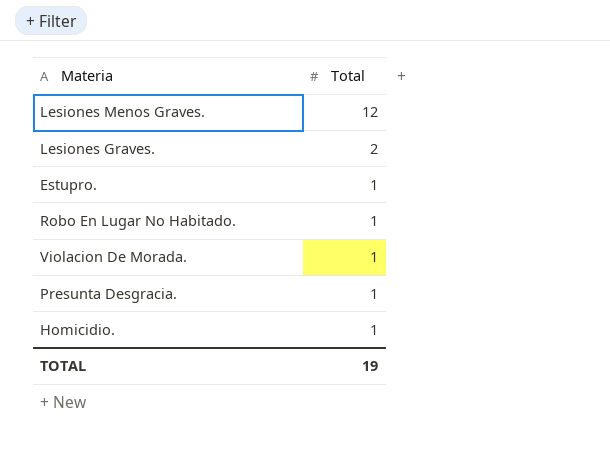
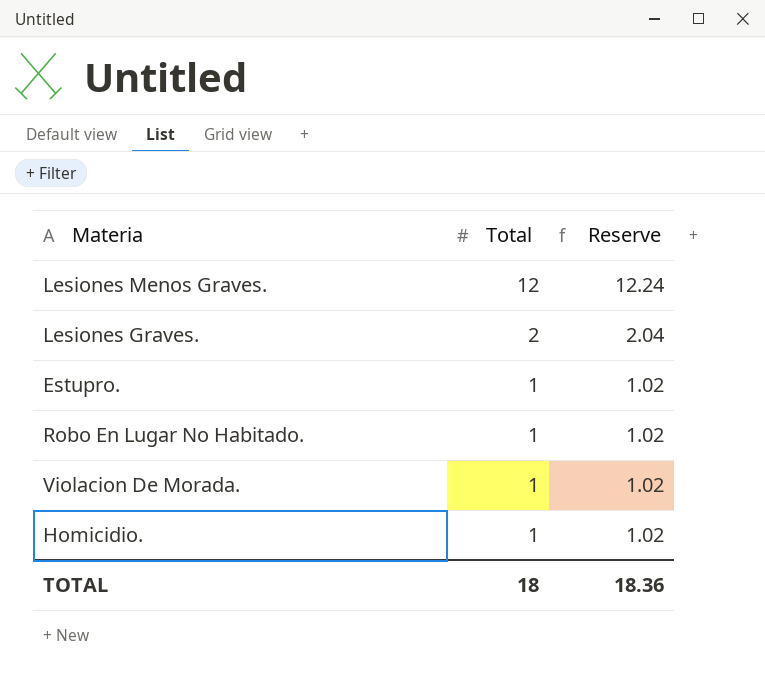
column Reserve | formula: none -> [Total] * 1.02
row Presunta Desgracia.: 1 -> none
TOTAL | Total: 19 -> 18

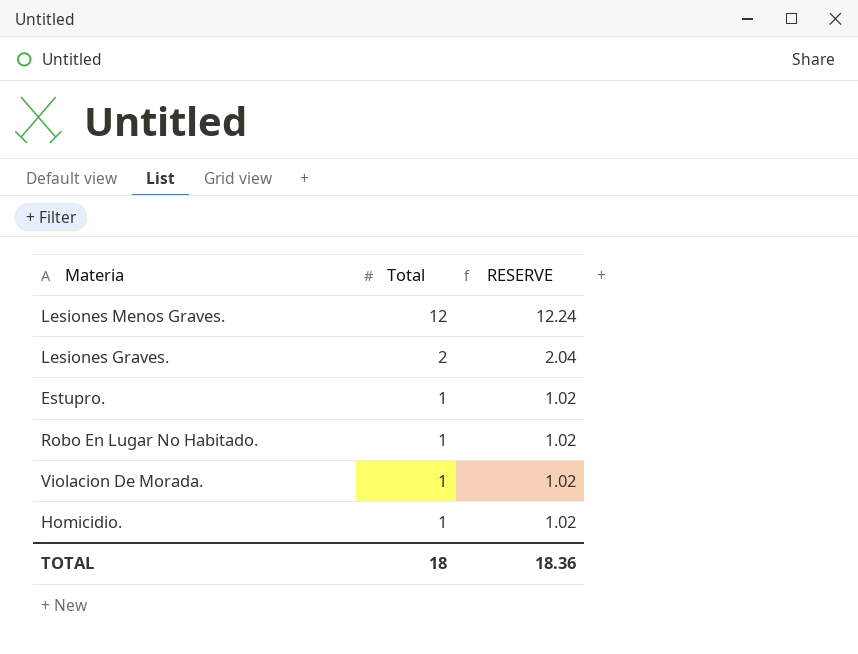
column name: Reserve -> RESERVE

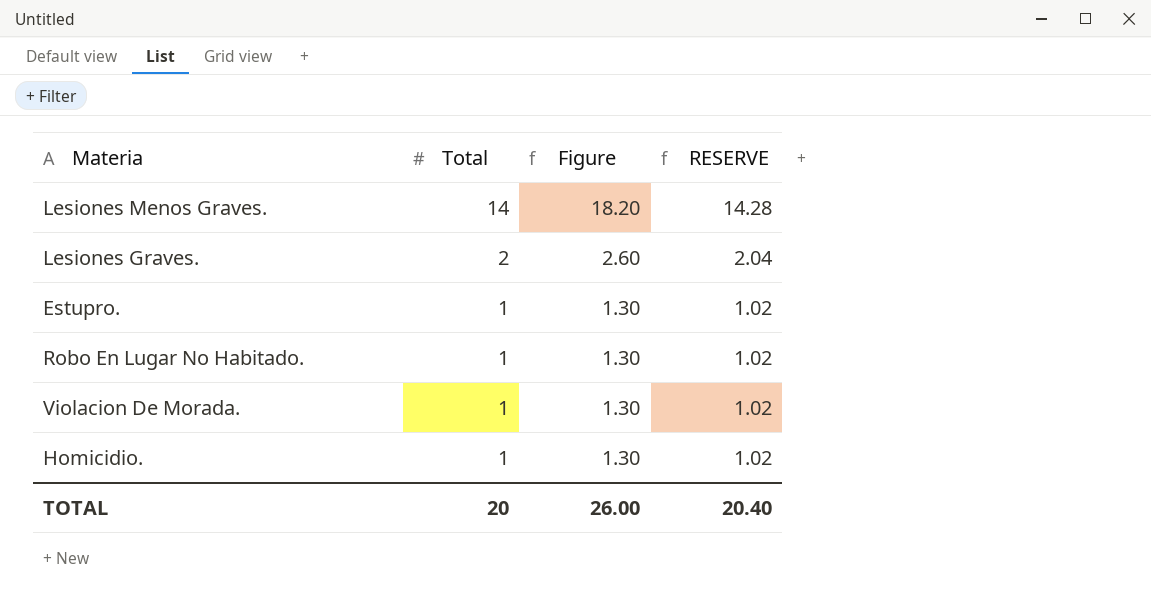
column Figure | formula: none -> [Total] * 1.3
Lesiones Menos Graves. | Total: 12 -> 14
Lesiones Menos Graves. | RESERVE: 12.24 -> 14.28
TOTAL | Total: 18 -> 20
TOTAL | RESERVE: 18.36 -> 20.40

